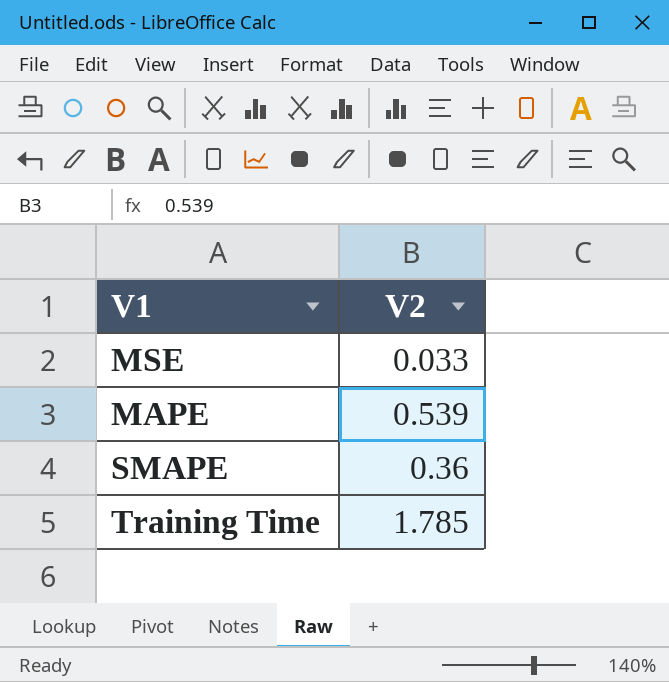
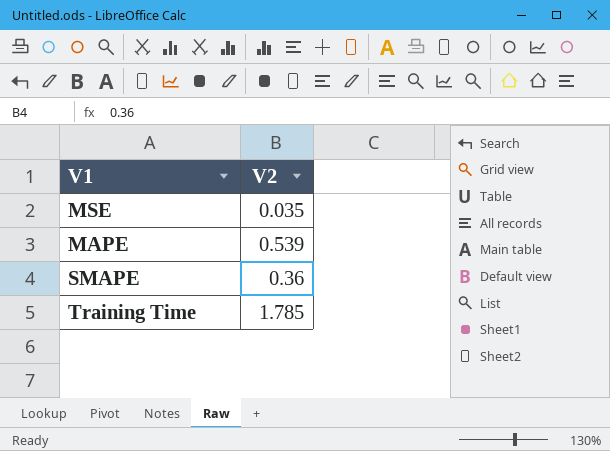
MSE | V2: 0.033 -> 0.035

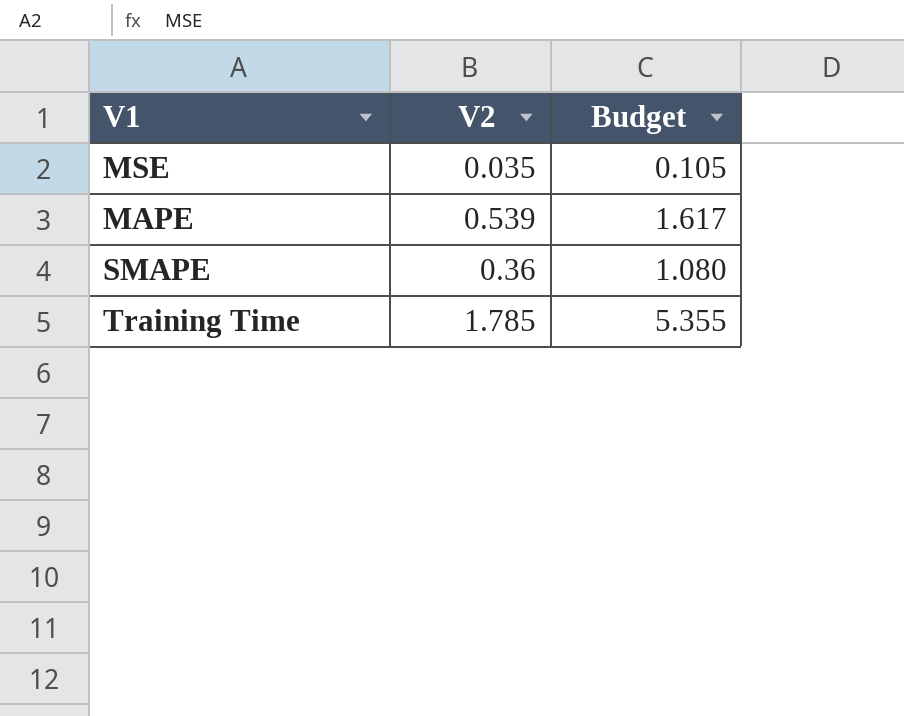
column Budget | formula: none -> [V2] * 3

